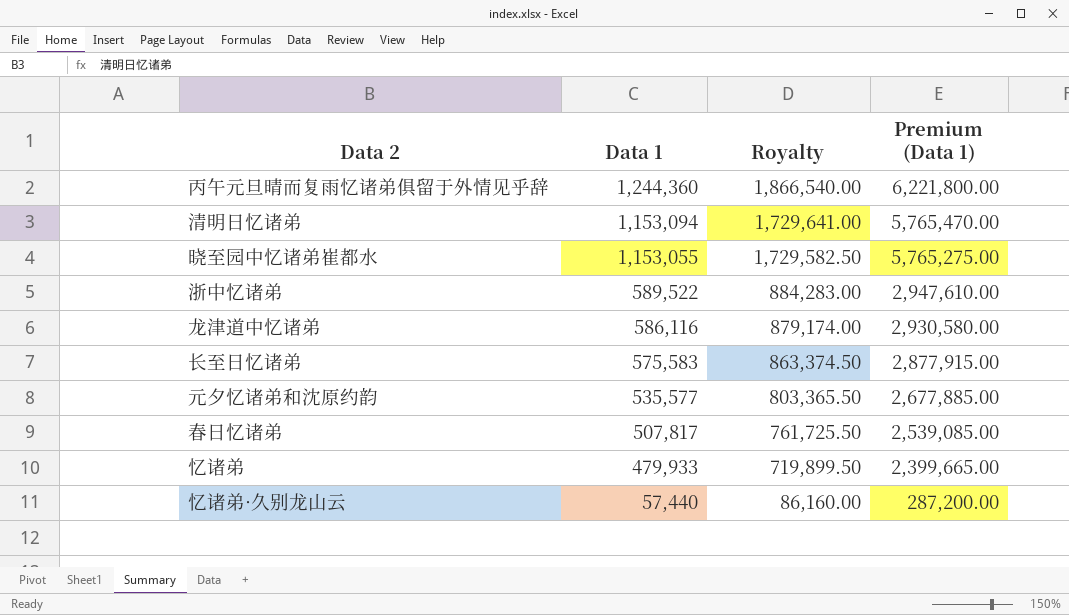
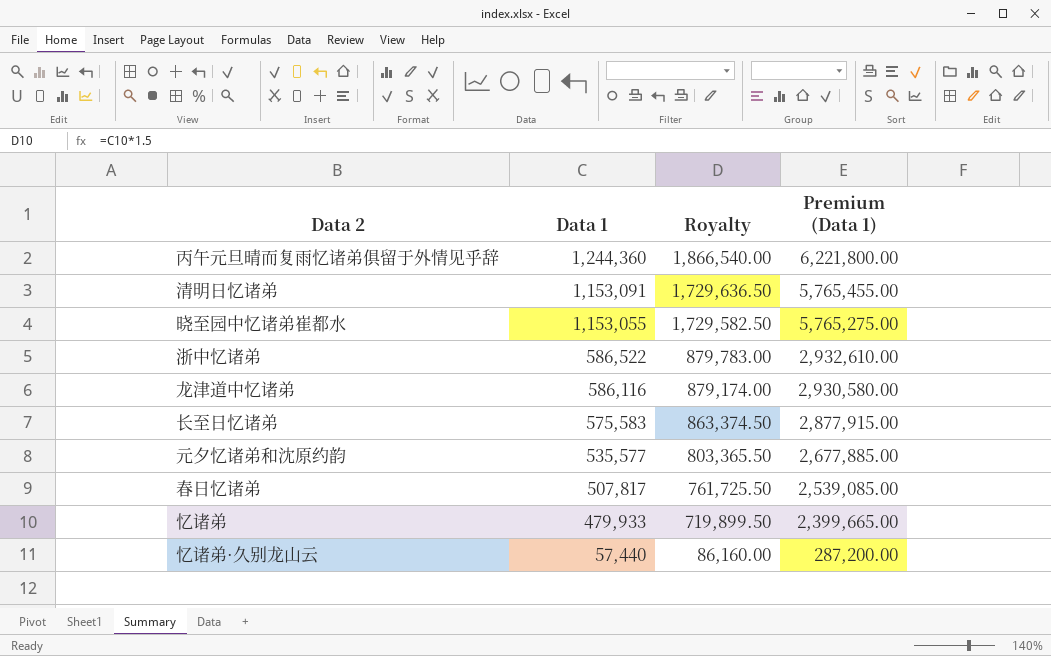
清明日忆诸弟 | Data 1: 1,153,094 -> 1,153,091
清明日忆诸弟 | Royalty: 1,729,641.00 -> 1,729,636.50
清明日忆诸弟 | Premium (Data 1): 5,765,470.00 -> 5,765,455.00
浙中忆诸弟 | Data 1: 589,522 -> 586,522
浙中忆诸弟 | Royalty: 884,283.00 -> 879,783.00
浙中忆诸弟 | Premium (Data 1): 2,947,610.00 -> 2,932,610.00

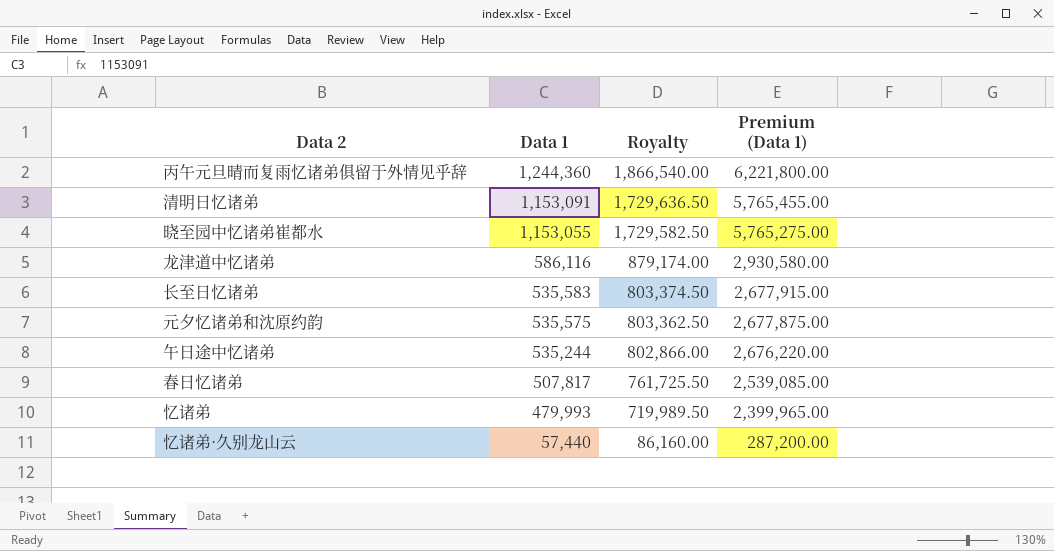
row 浙中忆诸弟: 586,522 | 879,783.00 | 2,932,610.00 -> none
长至日忆诸弟 | Data 1: 575,583 -> 535,583
长至日忆诸弟 | Royalty: 863,374.50 -> 803,374.50
长至日忆诸弟 | Premium (Data 1): 2,877,915.00 -> 2,677,915.00
元夕忆诸弟和沈原约韵 | Data 1: 535,577 -> 535,575
元夕忆诸弟和沈原约韵 | Royalty: 803,365.50 -> 803,362.50
元夕忆诸弟和沈原约韵 | Premium (Data 1): 2,677,885.00 -> 2,677,875.00
row 午日途中忆诸弟: none -> 535,244 | 802,866.00 | 2,676,220.00
忆诸弟 | Data 1: 479,933 -> 479,993
忆诸弟 | Royalty: 719,899.50 -> 719,989.50
忆诸弟 | Premium (Data 1): 2,399,665.00 -> 2,399,965.00

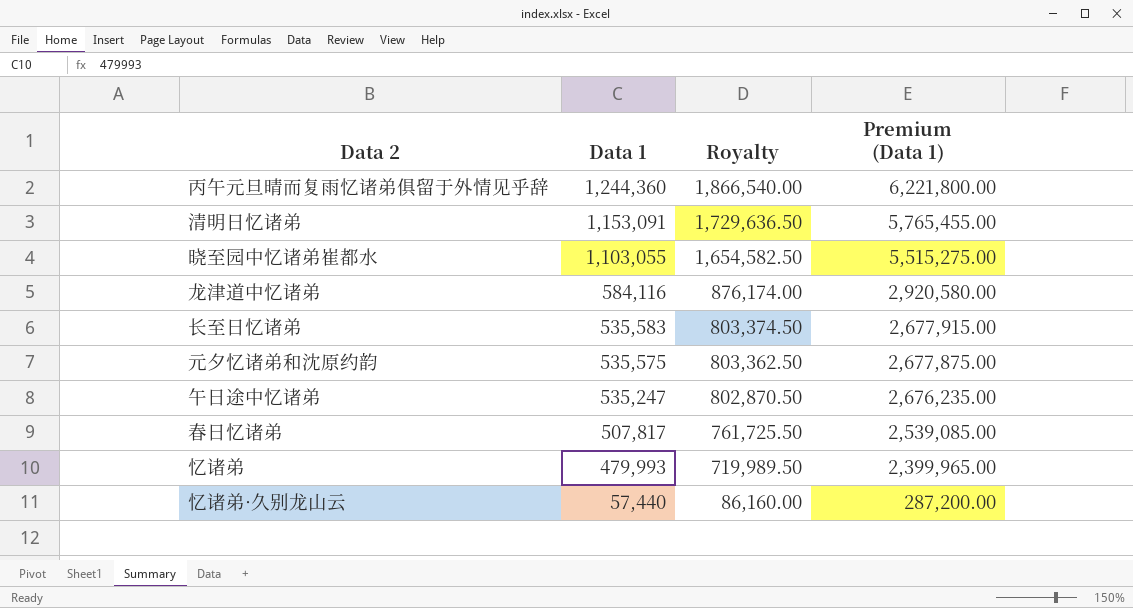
晓至园中忆诸弟崔都水 | Data 1: 1,153,055 -> 1,103,055
晓至园中忆诸弟崔都水 | Royalty: 1,729,582.50 -> 1,654,582.50
晓至园中忆诸弟崔都水 | Premium (Data 1): 5,765,275.00 -> 5,515,275.00
龙津道中忆诸弟 | Data 1: 586,116 -> 584,116
龙津道中忆诸弟 | Royalty: 879,174.00 -> 876,174.00
龙津道中忆诸弟 | Premium (Data 1): 2,930,580.00 -> 2,920,580.00
午日途中忆诸弟 | Data 1: 535,244 -> 535,247
午日途中忆诸弟 | Royalty: 802,866.00 -> 802,870.50
午日途中忆诸弟 | Premium (Data 1): 2,676,220.00 -> 2,676,235.00

